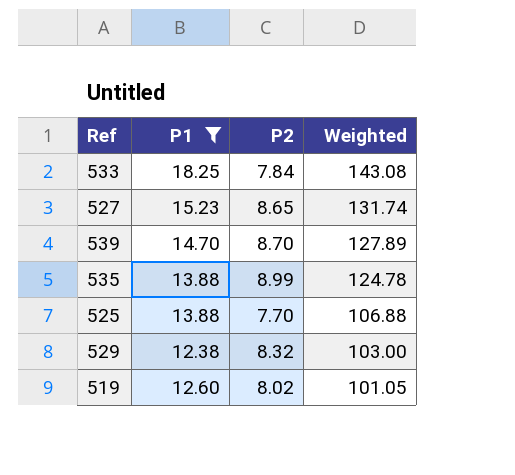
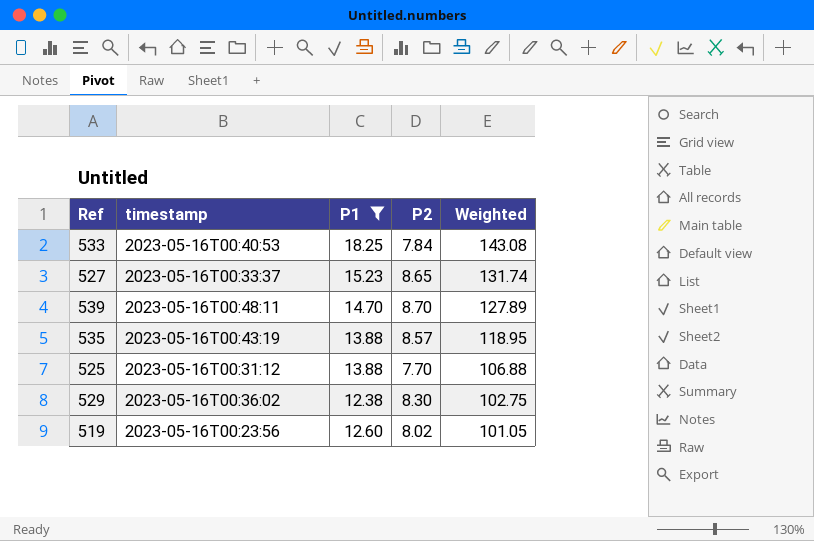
column timestamp | position: none -> 2
535 | P2: 8.99 -> 8.57
535 | Weighted: 124.78 -> 118.95
529 | P2: 8.32 -> 8.30
529 | Weighted: 103.00 -> 102.75

